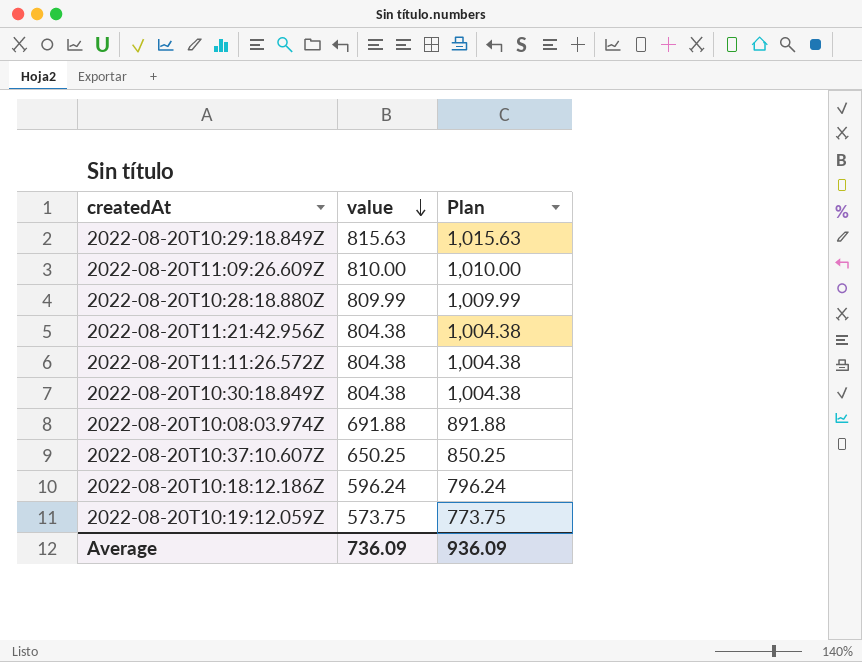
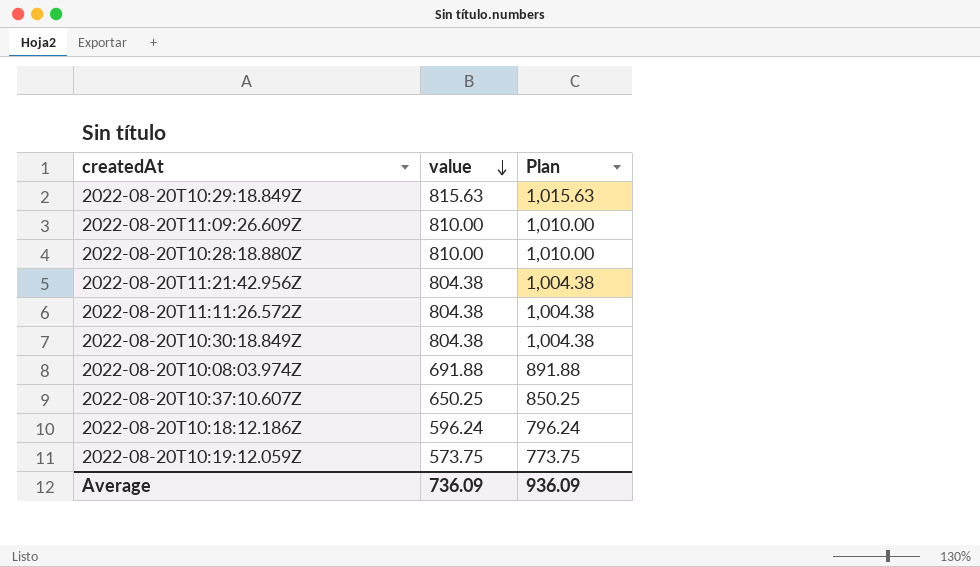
2022-08-20T10:28:18.880Z | value: 809.99 -> 810.00
2022-08-20T10:28:18.880Z | Plan: 1,009.99 -> 1,010.00

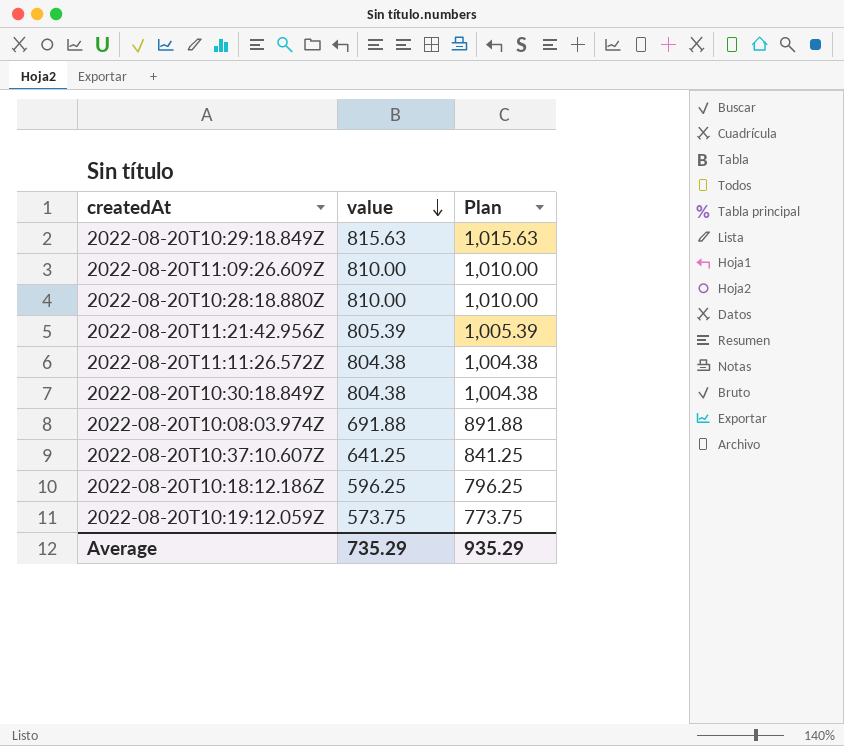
2022-08-20T11:21:42.956Z | value: 804.38 -> 805.39
2022-08-20T11:21:42.956Z | Plan: 1,004.38 -> 1,005.39
2022-08-20T10:37:10.607Z | value: 650.25 -> 641.25
2022-08-20T10:37:10.607Z | Plan: 850.25 -> 841.25
2022-08-20T10:18:12.186Z | value: 596.24 -> 596.25
2022-08-20T10:18:12.186Z | Plan: 796.24 -> 796.25
Average | value: 736.09 -> 735.29
Average | Plan: 936.09 -> 935.29

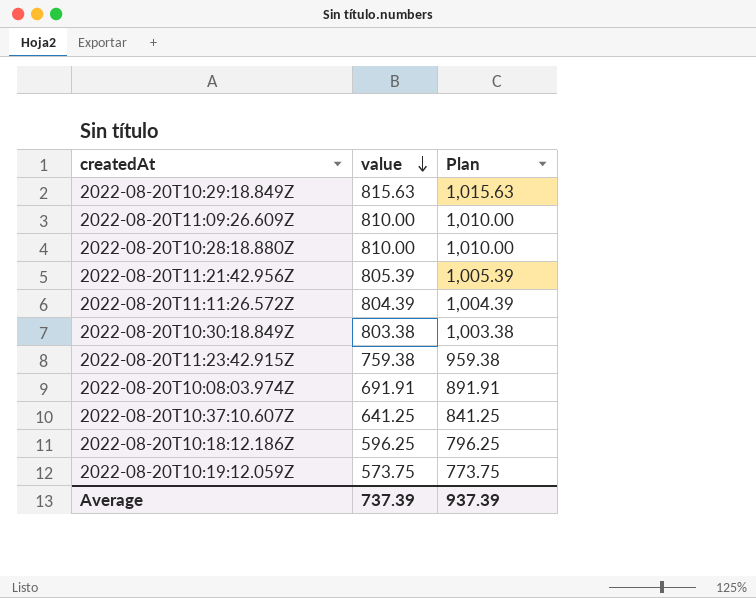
2022-08-20T11:11:26.572Z | value: 804.38 -> 804.39
2022-08-20T11:11:26.572Z | Plan: 1,004.38 -> 1,004.39
2022-08-20T10:30:18.849Z | value: 804.38 -> 803.38
2022-08-20T10:30:18.849Z | Plan: 1,004.38 -> 1,003.38
row 2022-08-20T11:23:42.915Z: none -> 759.38 | 959.38
2022-08-20T10:08:03.974Z | value: 691.88 -> 691.91
2022-08-20T10:08:03.974Z | Plan: 891.88 -> 891.91
Average | value: 735.29 -> 737.39
Average | Plan: 935.29 -> 937.39

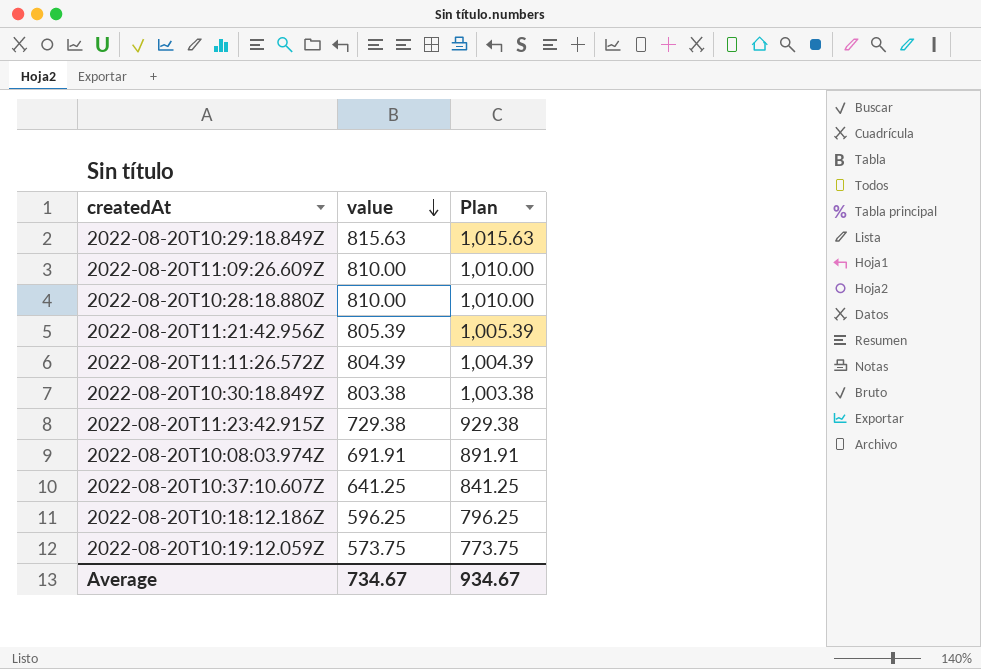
2022-08-20T11:23:42.915Z | value: 759.38 -> 729.38
2022-08-20T11:23:42.915Z | Plan: 959.38 -> 929.38
Average | value: 737.39 -> 734.67
Average | Plan: 937.39 -> 934.67

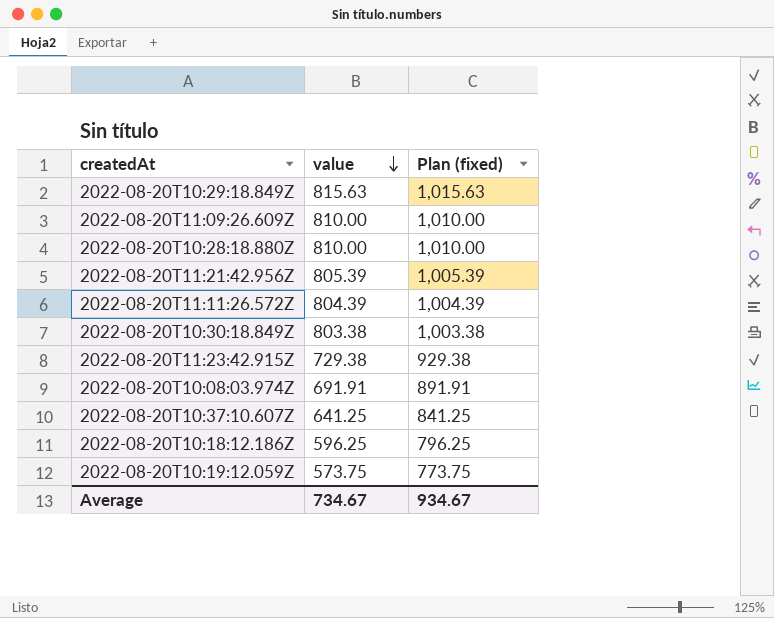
column name: Plan -> Plan (fixed)

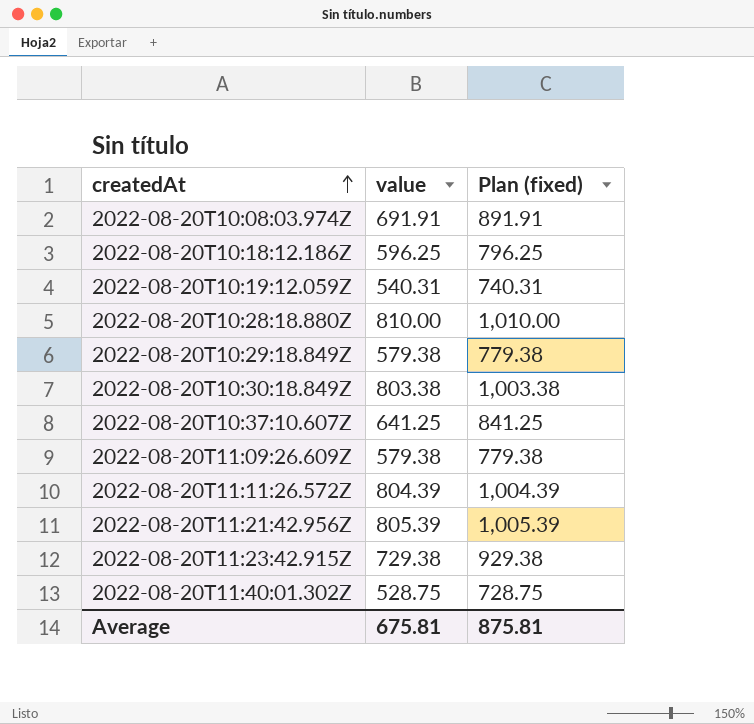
row order: value descending -> createdAt ascending
2022-08-20T10:19:12.059Z | value: 573.75 -> 540.31
2022-08-20T10:19:12.059Z | Plan (fixed): 773.75 -> 740.31
2022-08-20T10:29:18.849Z | value: 815.63 -> 579.38
2022-08-20T10:29:18.849Z | Plan (fixed): 1,015.63 -> 779.38
2022-08-20T11:09:26.609Z | value: 810.00 -> 579.38
2022-08-20T11:09:26.609Z | Plan (fixed): 1,010.00 -> 779.38
row 2022-08-20T11:40:01.302Z: none -> 528.75 | 728.75
Average | value: 734.67 -> 675.81
Average | Plan (fixed): 934.67 -> 875.81

